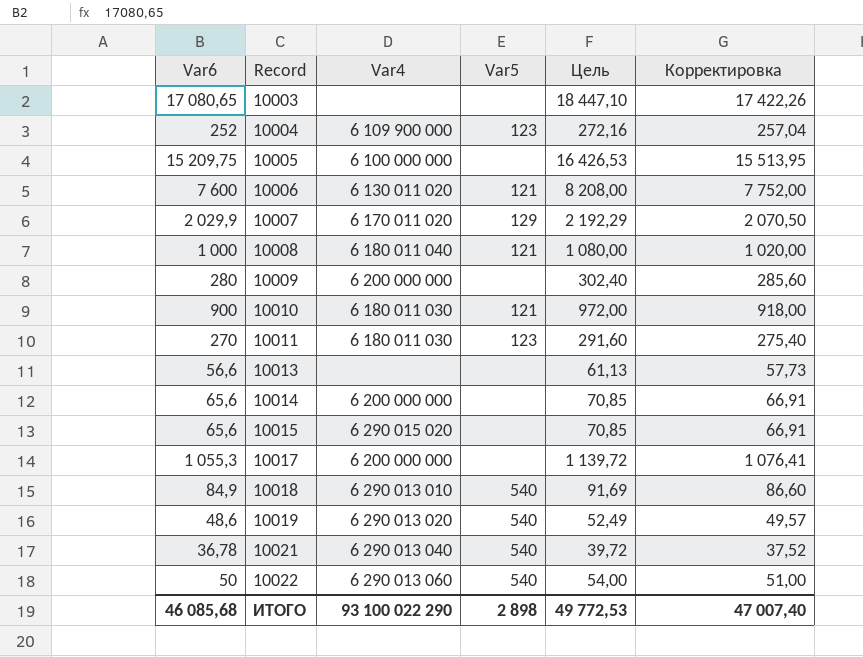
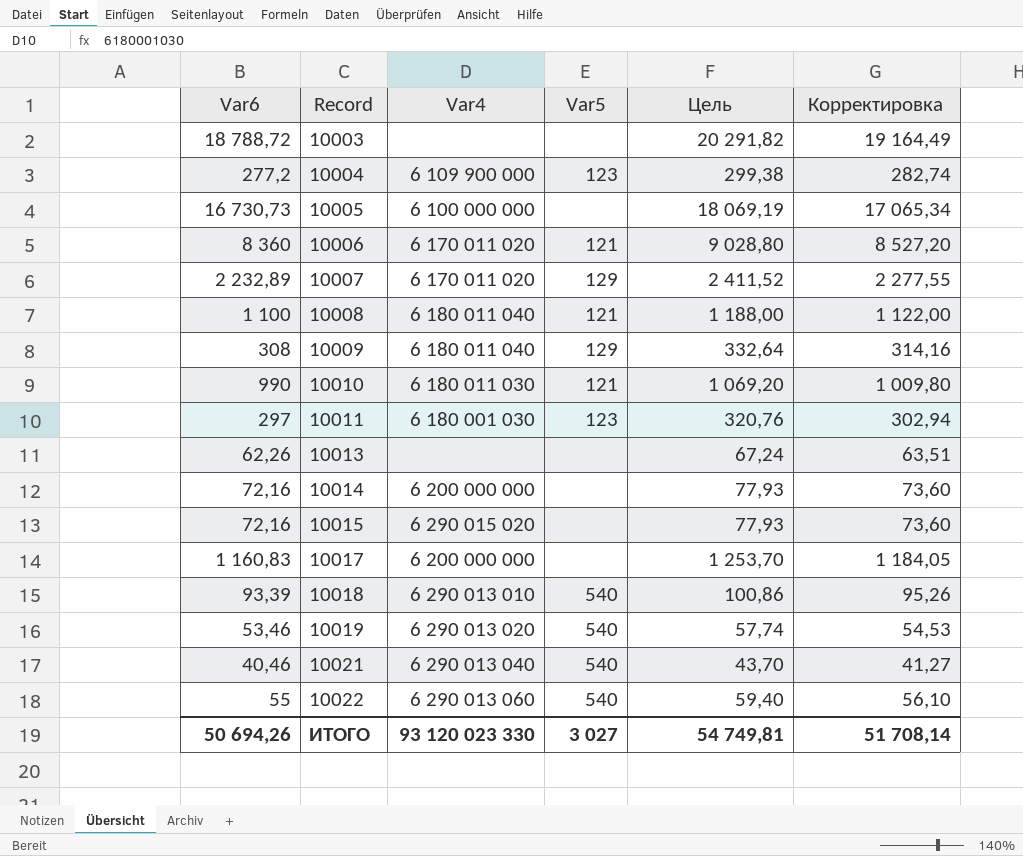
10003 | Var6: 17 080,65 -> 18 788,72
10003 | Цель: 18 447,10 -> 20 291,82
10003 | Корректировка: 17 422,26 -> 19 164,49
10004 | Var6: 252 -> 277,2
10004 | Цель: 272,16 -> 299,38
10004 | Корректировка: 257,04 -> 282,74
10005 | Var6: 15 209,75 -> 16 730,73
10005 | Цель: 16 426,53 -> 18 069,19
10005 | Корректировка: 15 513,95 -> 17 065,34
10006 | Var6: 7 600 -> 8 360
10006 | Var4: 6 130 011 020 -> 6 170 011 020
10006 | Цель: 8 208,00 -> 9 028,80
10006 | Корректировка: 7 752,00 -> 8 527,20
10007 | Var6: 2 029,9 -> 2 232,89
10007 | Цель: 2 192,29 -> 2 411,52
10007 | Корректировка: 2 070,50 -> 2 277,55
10008 | Var6: 1 000 -> 1 100
10008 | Цель: 1 080,00 -> 1 188,00
10008 | Корректировка: 1 020,00 -> 1 122,00
10009 | Var6: 280 -> 308
10009 | Var4: 6 200 000 000 -> 6 180 011 040
10009 | Var5: none -> 129
10009 | Цель: 302,40 -> 332,64
10009 | Корректировка: 285,60 -> 314,16
10010 | Var6: 900 -> 990
10010 | Цель: 972,00 -> 1 069,20
10010 | Корректировка: 918,00 -> 1 009,80
10011 | Var6: 270 -> 297
10011 | Var4: 6 180 011 030 -> 6 180 001 030
10011 | Цель: 291,60 -> 320,76
10011 | Корректировка: 275,40 -> 302,94
10013 | Var6: 56,6 -> 62,26
10013 | Цель: 61,13 -> 67,24
10013 | Корректировка: 57,73 -> 63,51
10014 | Var6: 65,6 -> 72,16
10014 | Цель: 70,85 -> 77,93
10014 | Корректировка: 66,91 -> 73,60
10015 | Var6: 65,6 -> 72,16
10015 | Цель: 70,85 -> 77,93
10015 | Корректировка: 66,91 -> 73,60
10017 | Var6: 1 055,3 -> 1 160,83
10017 | Цель: 1 139,72 -> 1 253,70
10017 | Корректировка: 1 076,41 -> 1 184,05
10018 | Var6: 84,9 -> 93,39
10018 | Цель: 91,69 -> 100,86
10018 | Корректировка: 86,60 -> 95,26
10019 | Var6: 48,6 -> 53,46
10019 | Цель: 52,49 -> 57,74
10019 | Корректировка: 49,57 -> 54,53
10021 | Var6: 36,78 -> 40,46
10021 | Цель: 39,72 -> 43,70
10021 | Корректировка: 37,52 -> 41,27
10022 | Var6: 50 -> 55
10022 | Цель: 54,00 -> 59,40
10022 | Корректировка: 51,00 -> 56,10
ИТОГО | Var6: 46 085,68 -> 50 694,26
ИТОГО | Var4: 93 100 022 290 -> 93 120 023 330
ИТОГО | Var5: 2 898 -> 3 027
ИТОГО | Цель: 49 772,53 -> 54 749,81
ИТОГО | Корректировка: 47 007,40 -> 51 708,14

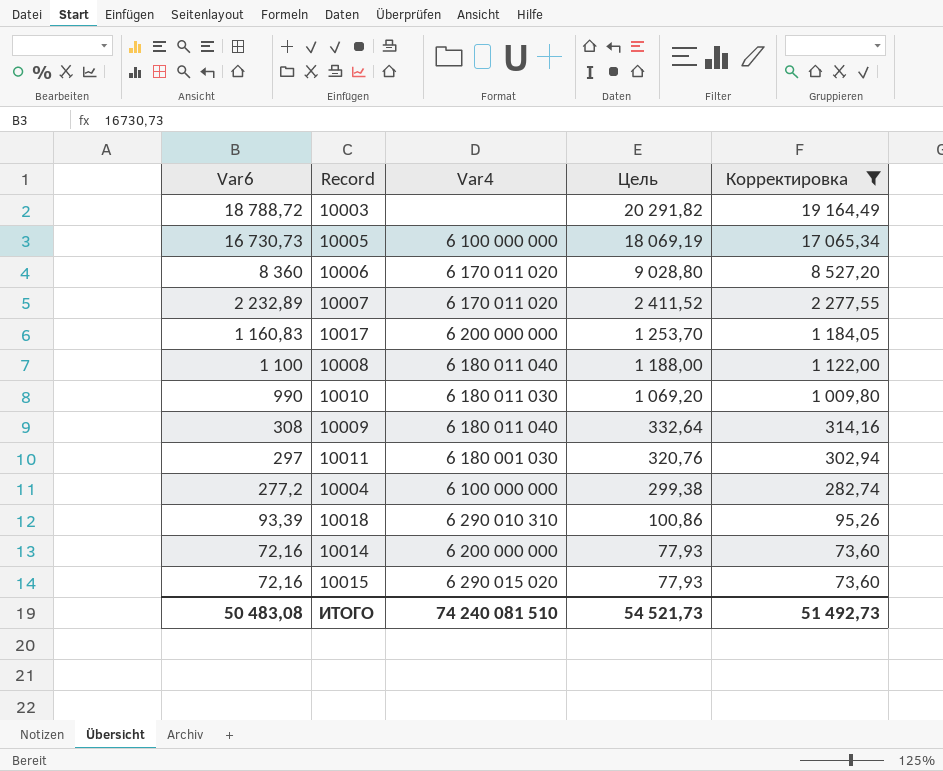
filter: none -> Корректировка >= 73,60
row order: Record ascending -> Var6 descending
column Var5 | position: 4 -> none
10004 | Var4: 6 109 900 000 -> 6 100 000 000
10018 | Var4: 6 290 013 010 -> 6 290 010 310
ИТОГО | Var6: 50 694,26 -> 50 483,08
ИТОГО | Var4: 93 120 023 330 -> 74 240 081 510
ИТОГО | Цель: 54 749,81 -> 54 521,73
ИТОГО | Корректировка: 51 708,14 -> 51 492,73

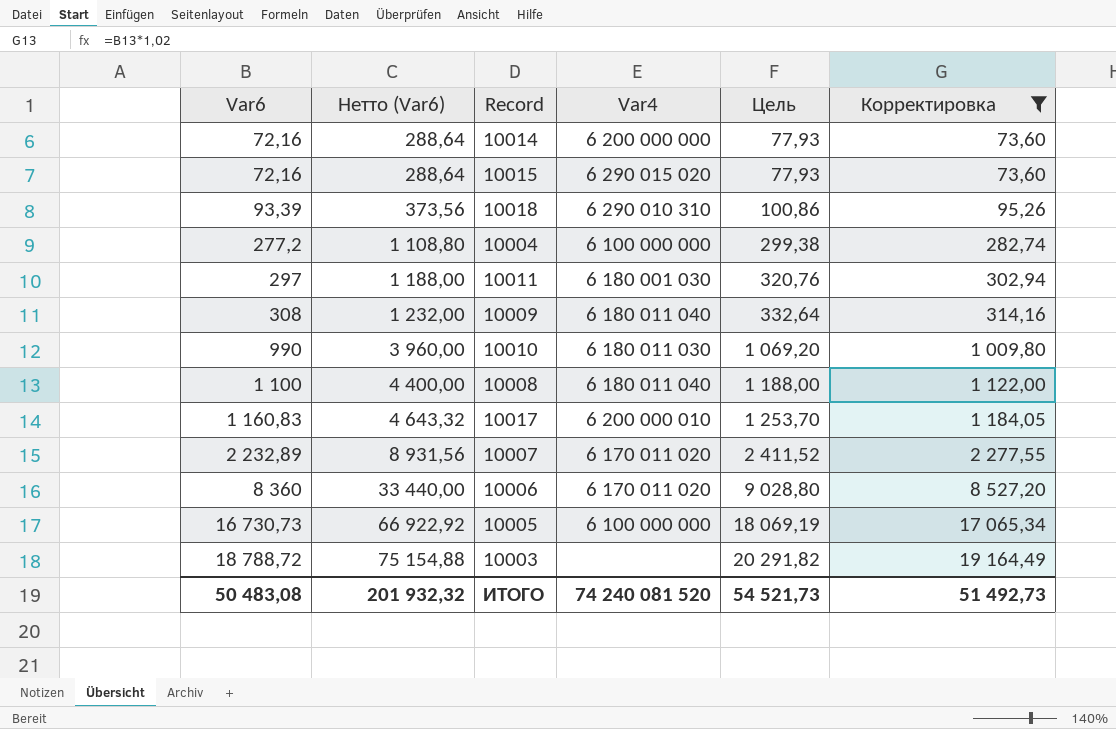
row order: Var6 descending -> Var6 ascending
column Нетто (Var6) | formula: none -> [Var6] * 4
10017 | Var4: 6 200 000 000 -> 6 200 000 010
ИТОГО | Var4: 74 240 081 510 -> 74 240 081 520

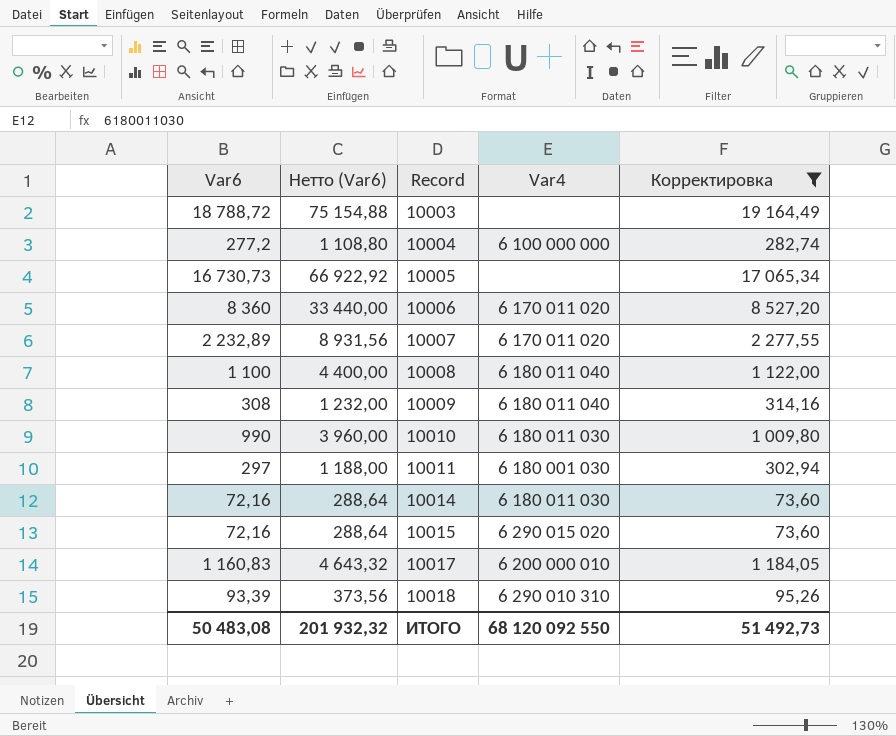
row order: Var6 ascending -> Record ascending
column Цель | formula: [Var6] * 1,08 -> none
10005 | Var4: 6 100 000 000 -> none
10014 | Var4: 6 200 000 000 -> 6 180 011 030
ИТОГО | Var4: 74 240 081 520 -> 68 120 092 550

